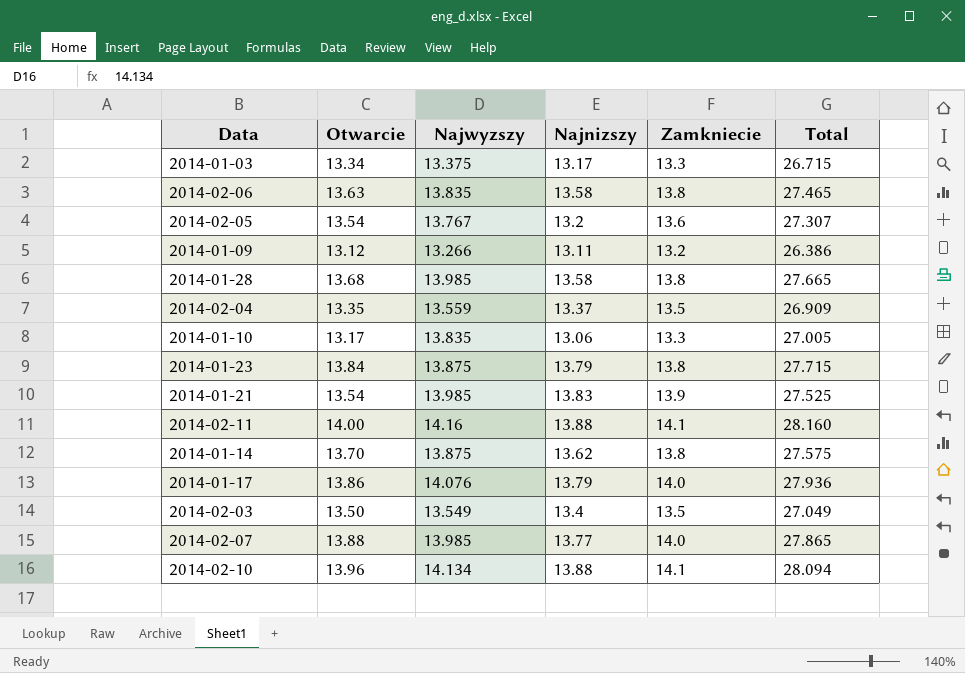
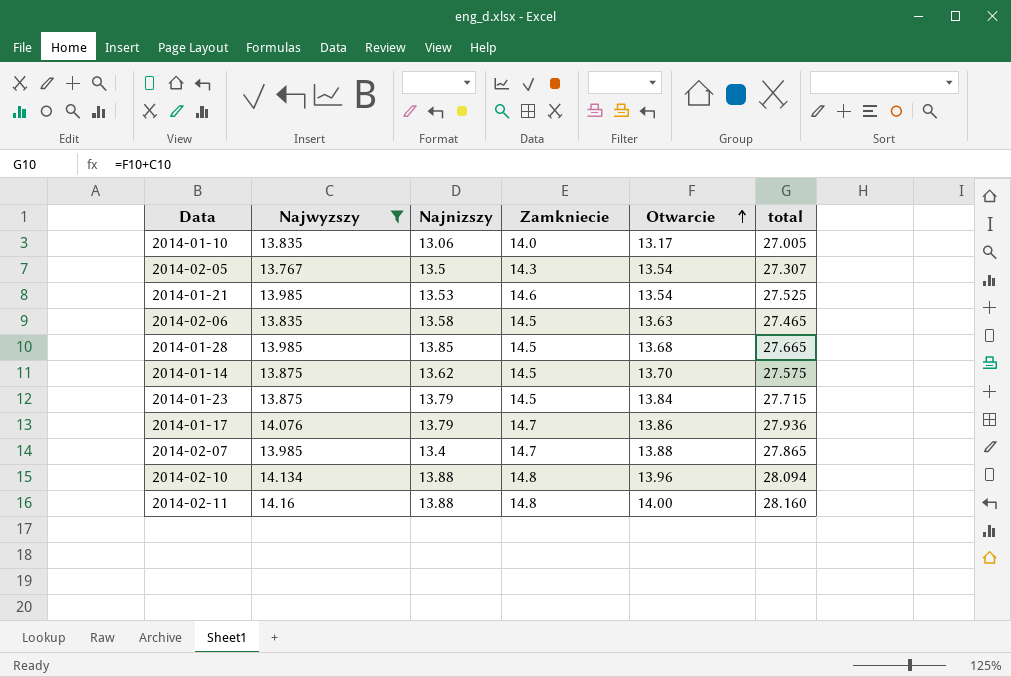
filter: none -> Najwyzszy >= 13.767
row order: none -> Otwarcie ascending
column Otwarcie | position: 2 -> 5
column name: Total -> total
2014-01-10 | Zamkniecie: 13.3 -> 14.0
2014-02-05 | Najnizszy: 13.2 -> 13.5
2014-02-05 | Zamkniecie: 13.6 -> 14.3
2014-01-21 | Najnizszy: 13.83 -> 13.53
2014-01-21 | Zamkniecie: 13.9 -> 14.6
2014-02-06 | Zamkniecie: 13.8 -> 14.5
2014-01-28 | Najnizszy: 13.58 -> 13.85
2014-01-28 | Zamkniecie: 13.8 -> 14.5
2014-01-14 | Zamkniecie: 13.8 -> 14.5
2014-01-23 | Zamkniecie: 13.8 -> 14.5
2014-01-17 | Zamkniecie: 14.0 -> 14.7
2014-02-07 | Najnizszy: 13.77 -> 13.4
2014-02-07 | Zamkniecie: 14.0 -> 14.7
2014-02-10 | Zamkniecie: 14.1 -> 14.8
2014-02-11 | Zamkniecie: 14.1 -> 14.8

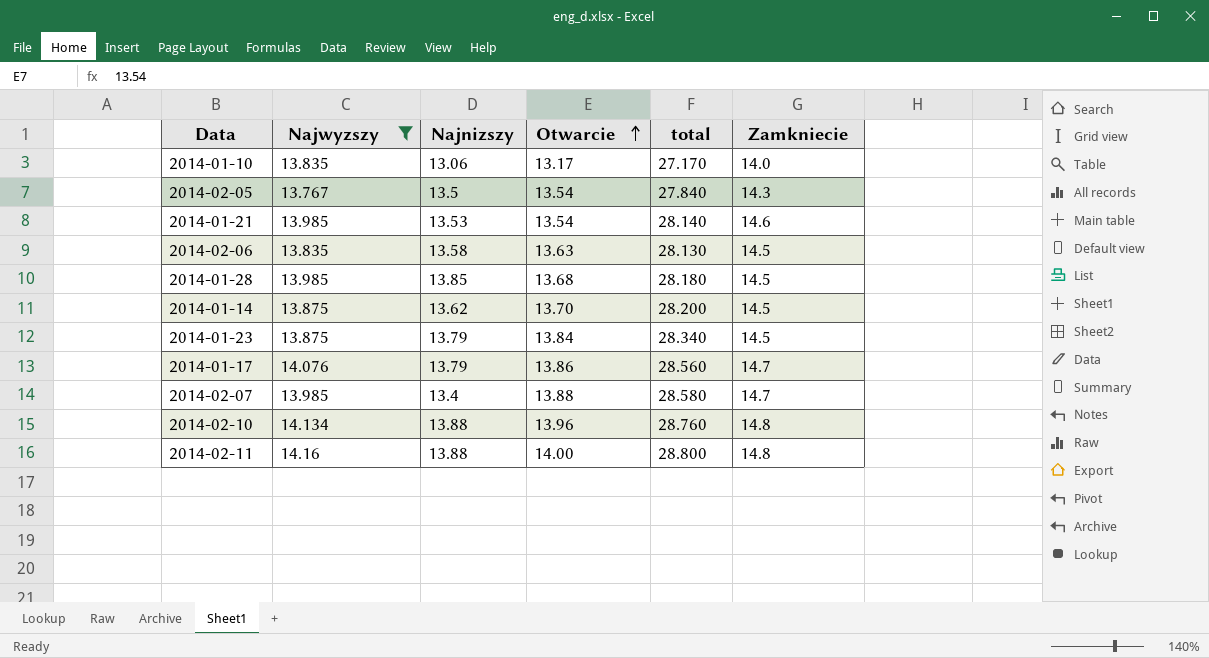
column total | formula: [Najwyzszy] + [Otwarcie] -> [Otwarcie] + [Zamkniecie]
column Zamkniecie | position: 4 -> 6

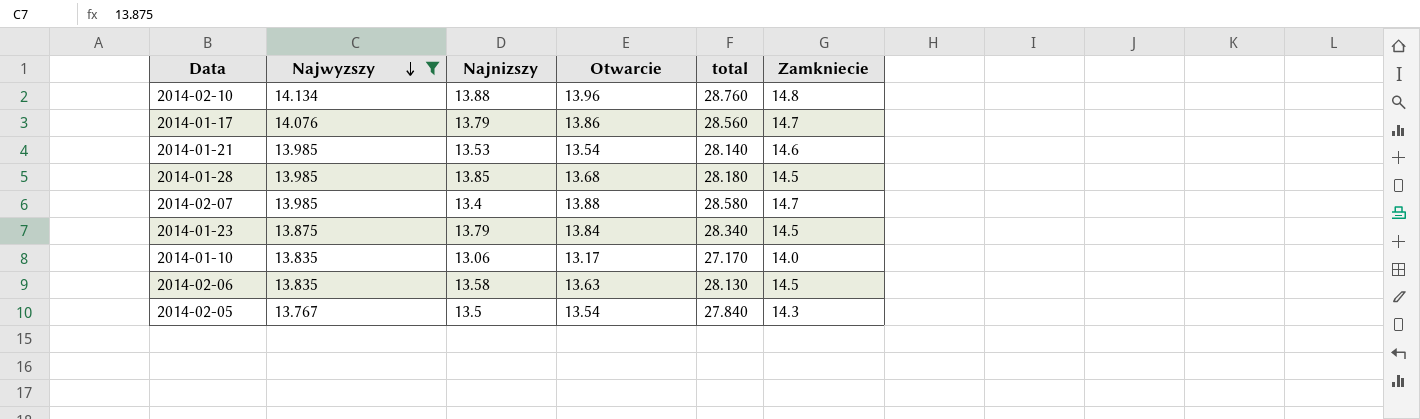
row order: Otwarcie ascending -> Najwyzszy descending
row 2014-01-14: 13.875 | 13.62 | 13.70 | 28.200 | 14.5 -> none
row 2014-02-11: 14.16 | 13.88 | 14.00 | 28.800 | 14.8 -> none

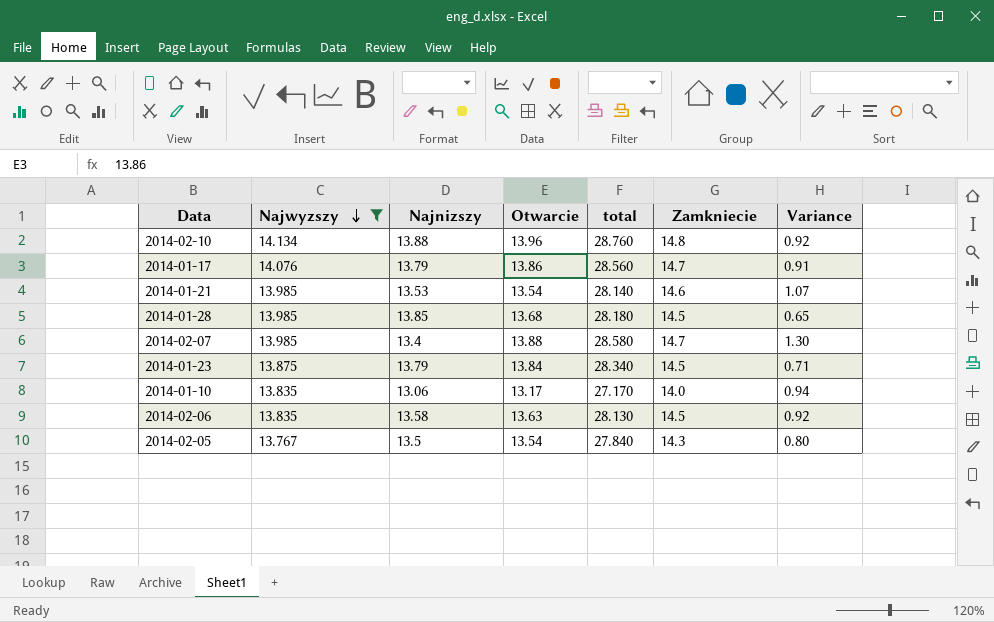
column Variance | formula: none -> [Zamkniecie] - [Najnizszy]

